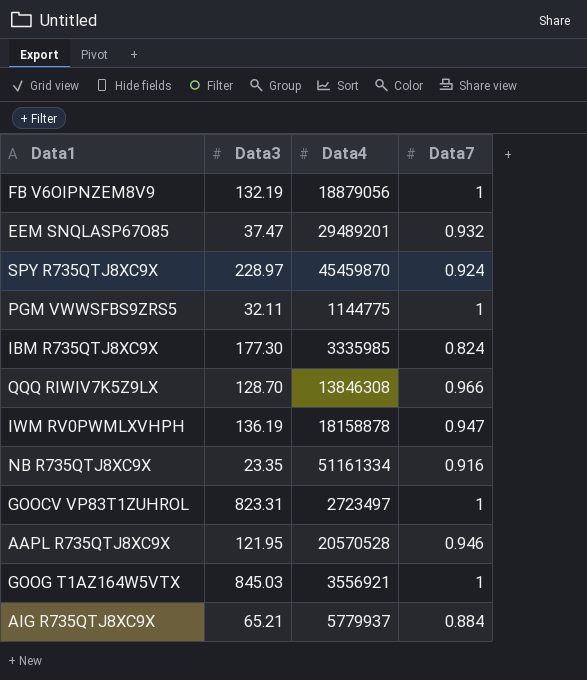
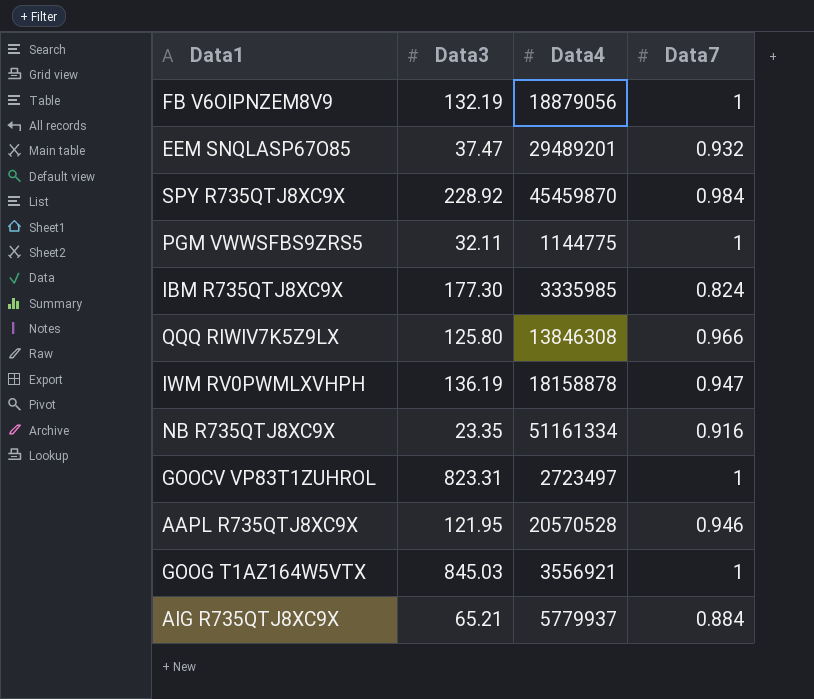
SPY R735QTJ8XC9X | Data3: 228.97 -> 228.92
SPY R735QTJ8XC9X | Data7: 0.924 -> 0.984
QQQ RIWIV7K5Z9LX | Data3: 128.70 -> 125.80

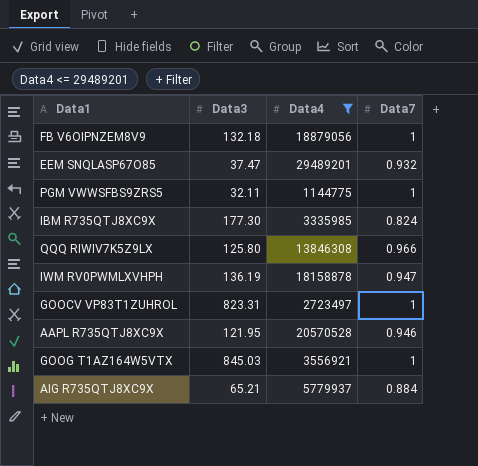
filter: none -> Data4 <= 29489201
FB V6OIPNZEM8V9 | Data3: 132.19 -> 132.18

